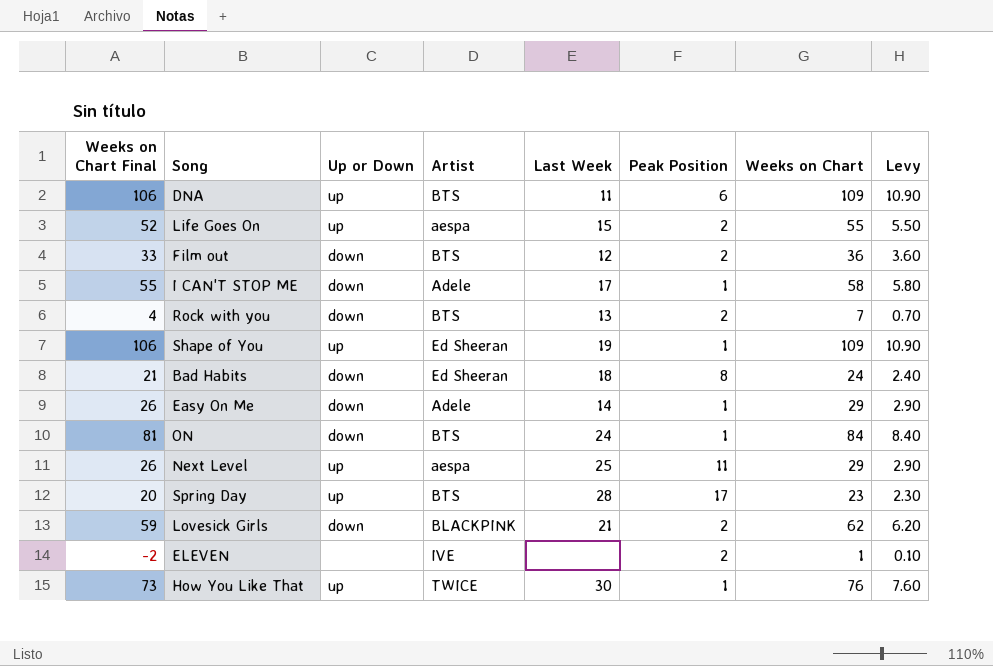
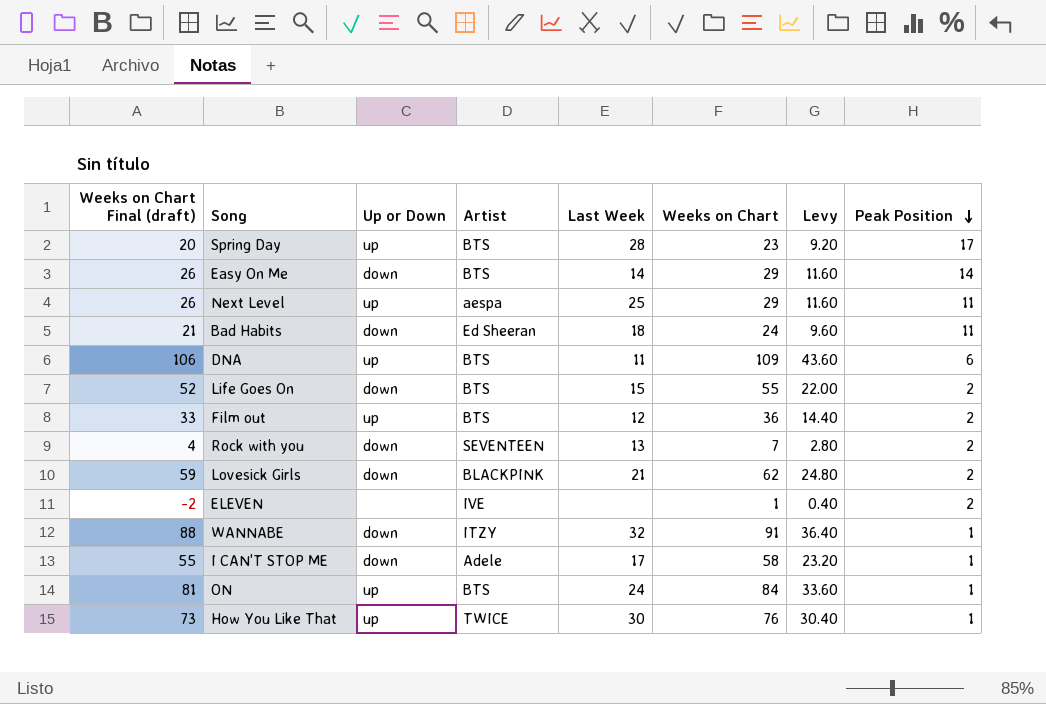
row order: none -> Peak Position descending
column name: Weeks on Chart Final -> Weeks on Chart Final (draft)
column Levy | formula: [Weeks on Chart] * 0.1 -> [Weeks on Chart] * 0.4
column Peak Position | position: 6 -> 8
row Shape of You: 106 | up | Ed Sheeran | 19 | 1 | 109 | 10.90 -> none
Easy On Me | Artist: Adele -> BTS
Easy On Me | Peak Position: 1 -> 14
Bad Habits | Peak Position: 8 -> 11
Life Goes On | Up or Down: up -> down
Life Goes On | Artist: aespa -> BTS
Film out | Up or Down: down -> up
Rock with you | Artist: BTS -> SEVENTEEN
row WANNABE: none -> 88 | down | ITZY | 32 | 91 | 36.40 | 1
ON | Up or Down: down -> up

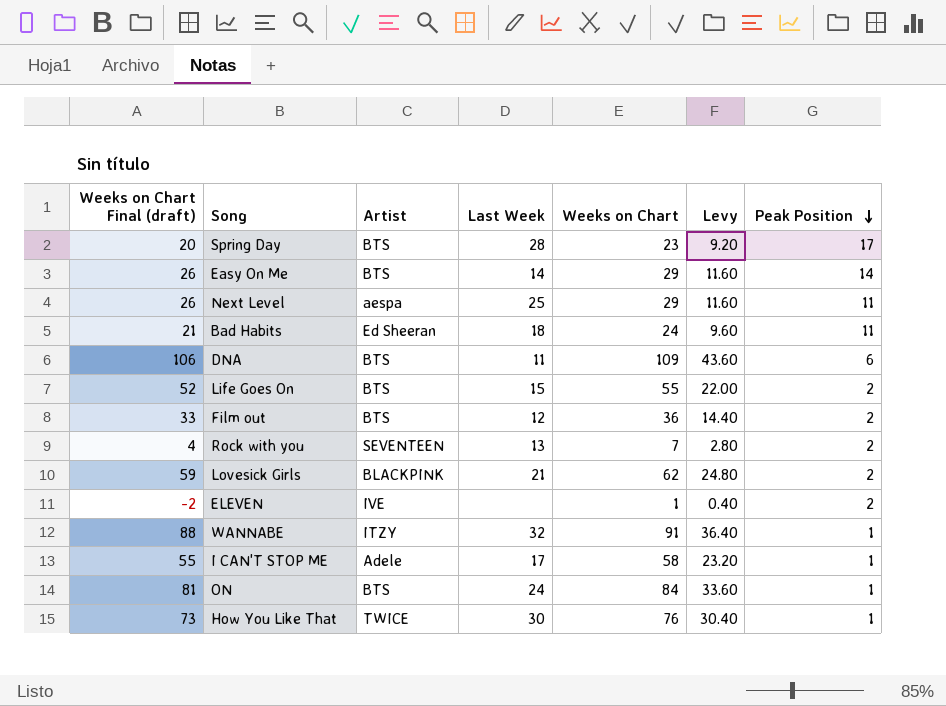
column Up or Down | position: 3 -> none

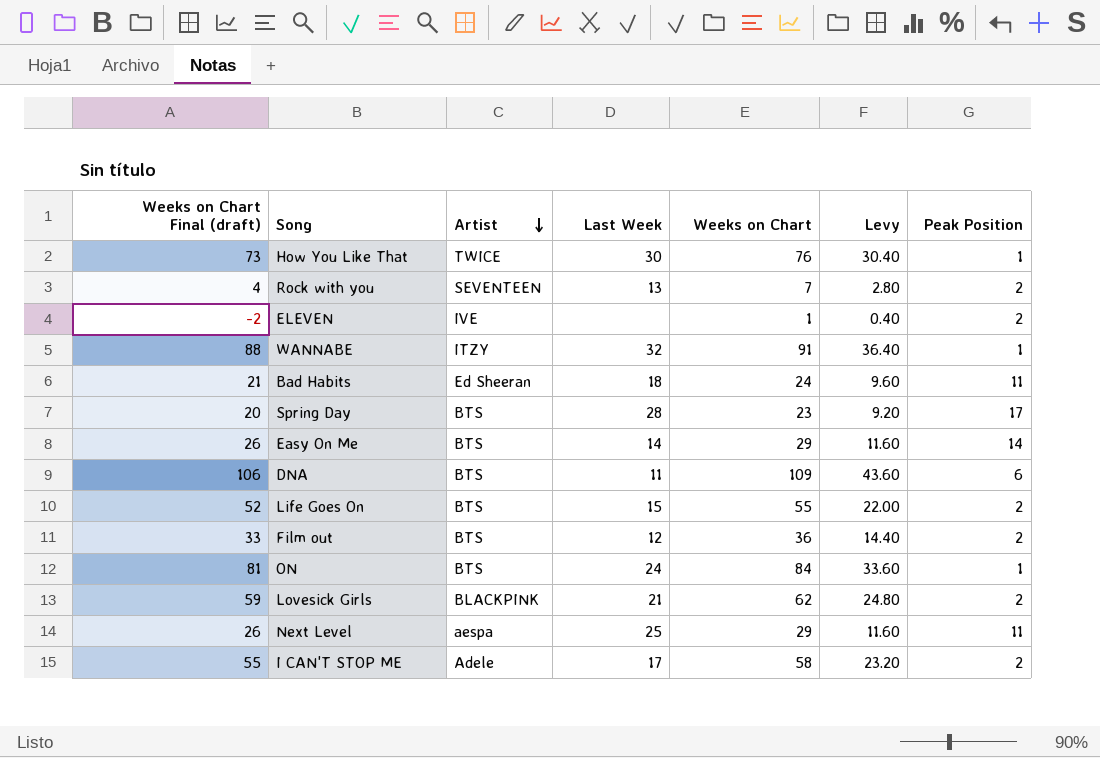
row order: Peak Position descending -> Artist descending
I CAN'T STOP ME | Peak Position: 1 -> 2

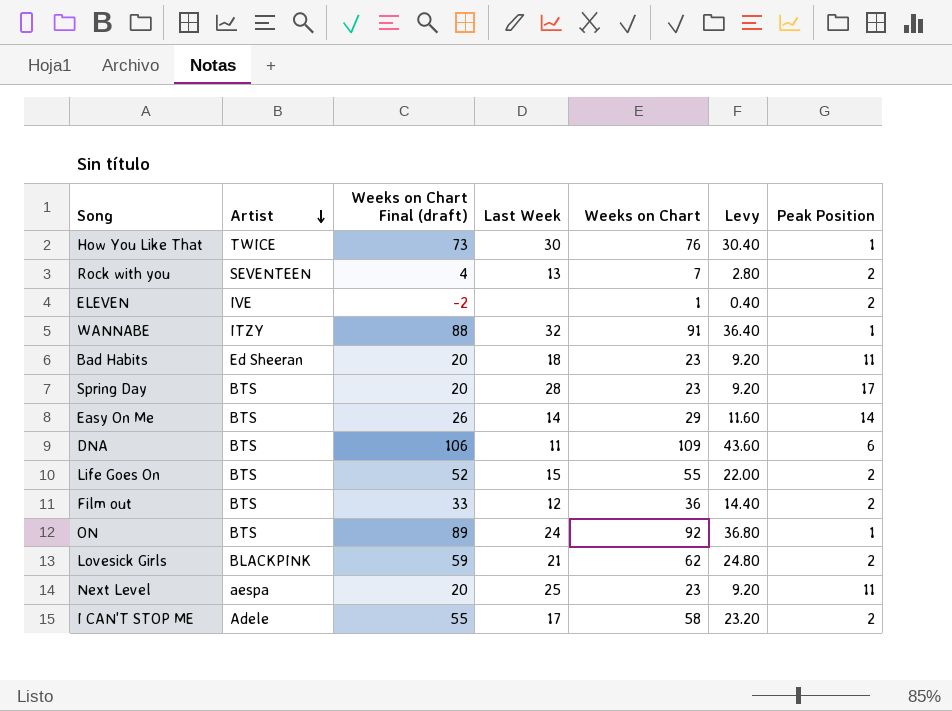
column Weeks on Chart Final (draft) | position: 1 -> 3
Bad Habits | Weeks on Chart Final (draft): 21 -> 20
Bad Habits | Weeks on Chart: 24 -> 23
Bad Habits | Levy: 9.60 -> 9.20
ON | Weeks on Chart Final (draft): 81 -> 89
ON | Weeks on Chart: 84 -> 92
ON | Levy: 33.60 -> 36.80
Next Level | Weeks on Chart Final (draft): 26 -> 20
Next Level | Weeks on Chart: 29 -> 23
Next Level | Levy: 11.60 -> 9.20

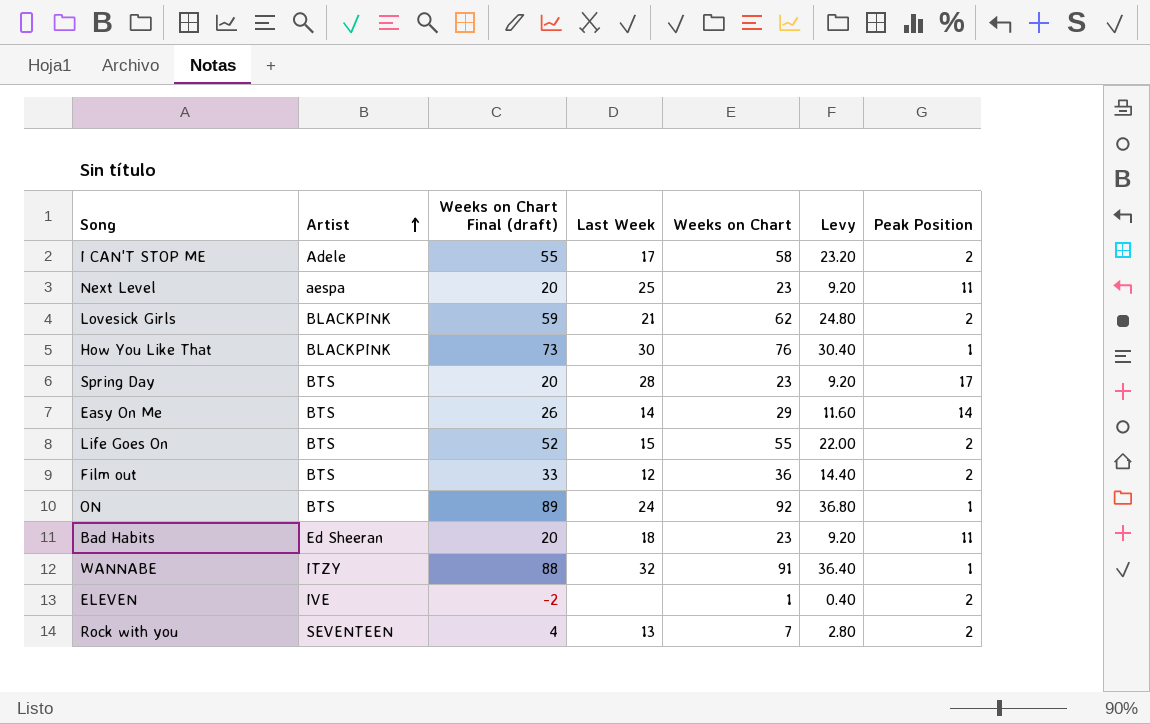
row order: Artist descending -> Artist ascending
row DNA: BTS | 106 | 11 | 109 | 43.60 | 6 -> none
How You Like That | Artist: TWICE -> BLACKPINK

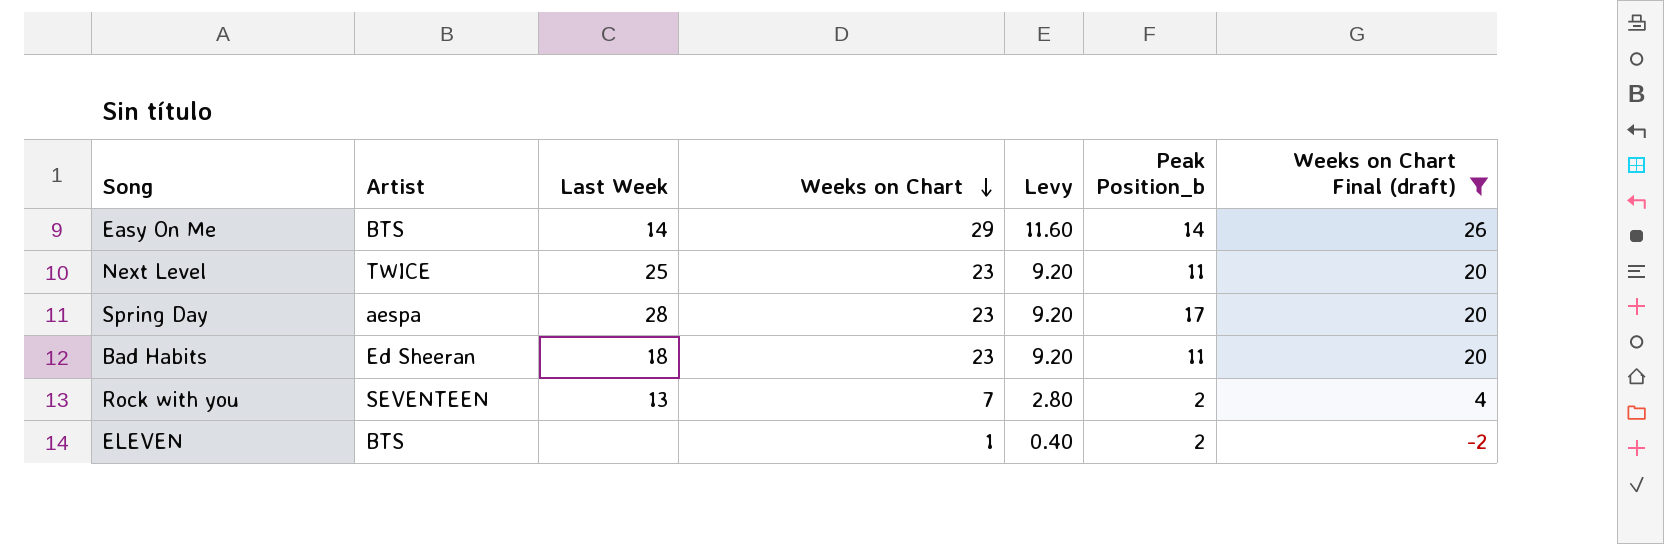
filter: none -> Weeks on Chart Final (draft) <= 26
row order: Artist ascending -> Weeks on Chart descending
column name: Peak Position -> Peak Position_b
column Weeks on Chart Final (draft) | position: 3 -> 7
Next Level | Artist: aespa -> TWICE
Spring Day | Artist: BTS -> aespa
ELEVEN | Artist: IVE -> BTS

